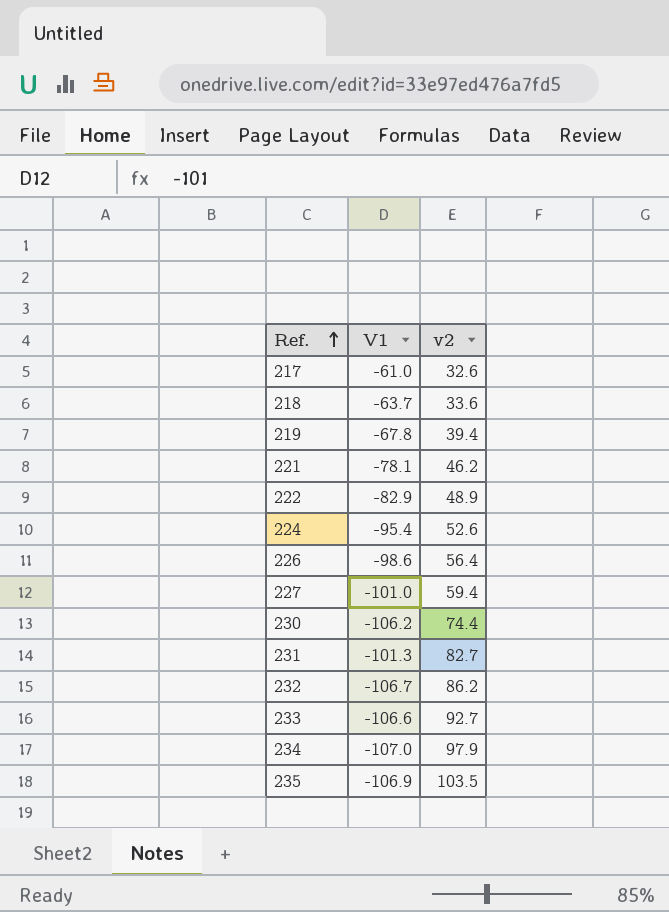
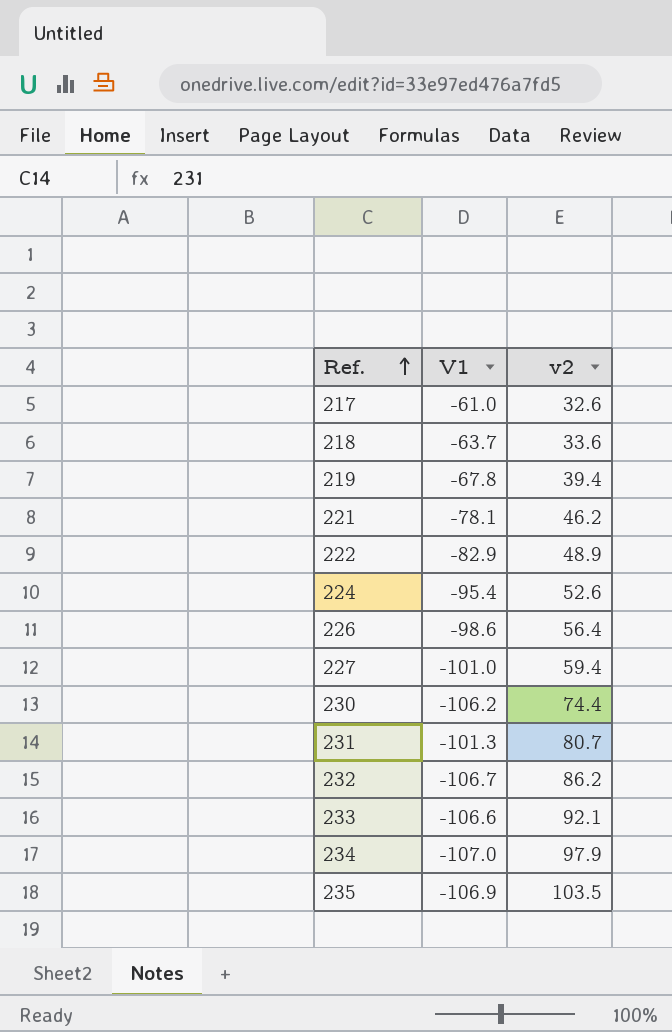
231 | v2: 82.7 -> 80.7
233 | v2: 92.7 -> 92.1

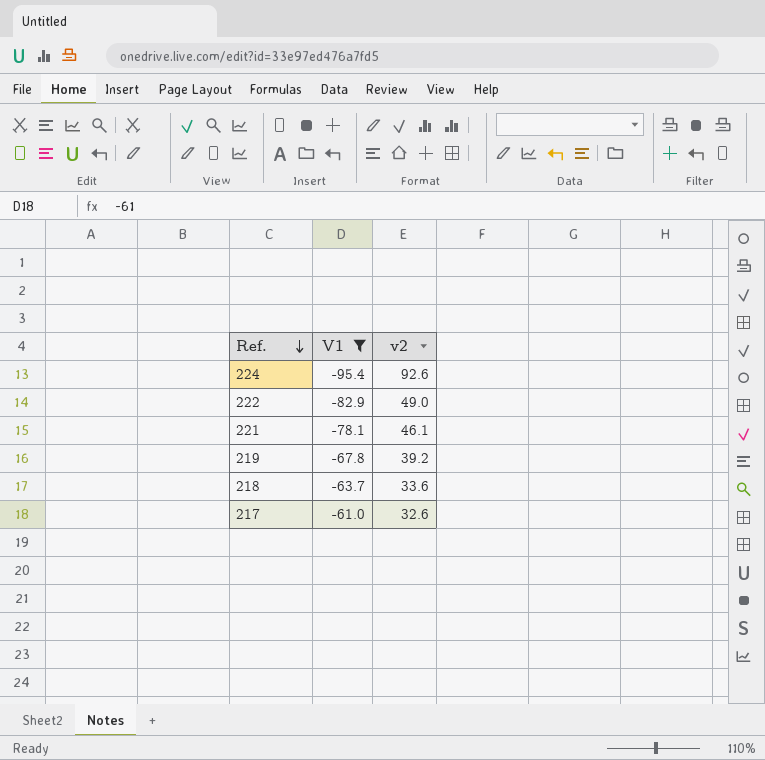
filter: none -> V1 >= -95.4
row order: Ref. ascending -> Ref. descending
224 | v2: 52.6 -> 92.6
222 | v2: 48.9 -> 49.0
221 | v2: 46.2 -> 46.1
219 | v2: 39.4 -> 39.2

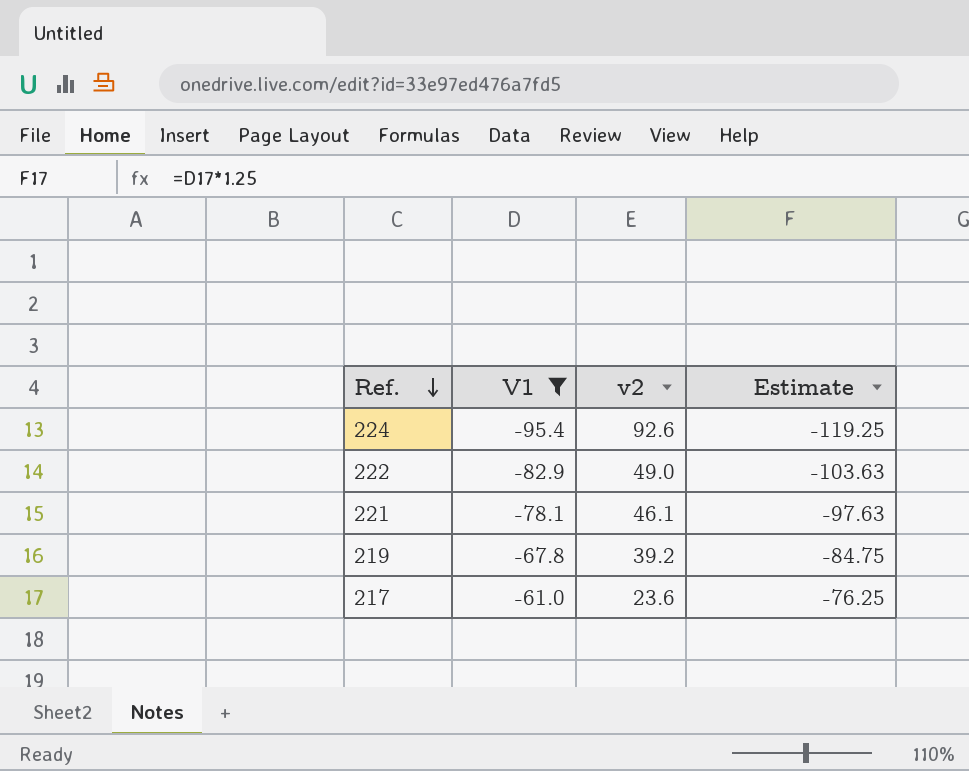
column Estimate | formula: none -> [V1] * 1.25
row 218: -63.7 | 33.6 -> none
217 | v2: 32.6 -> 23.6

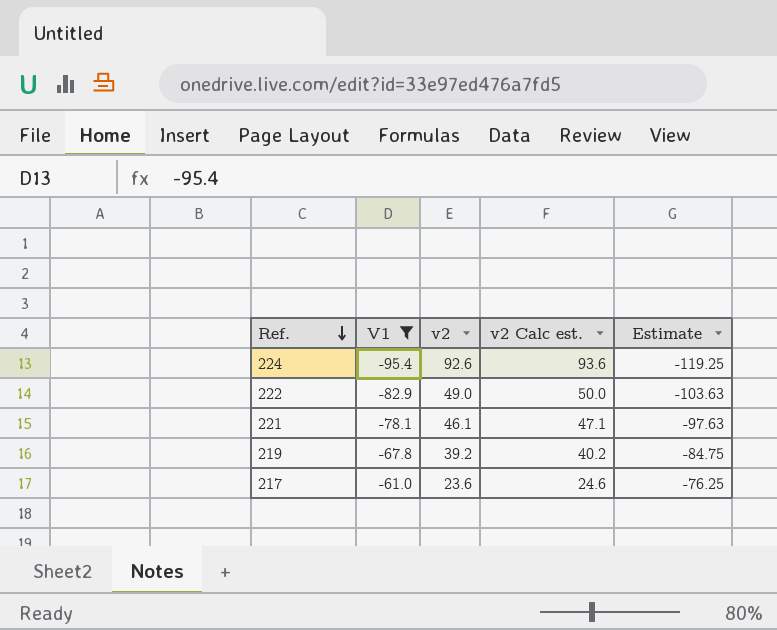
column v2 Calc est. | formula: none -> [v2] + 1

